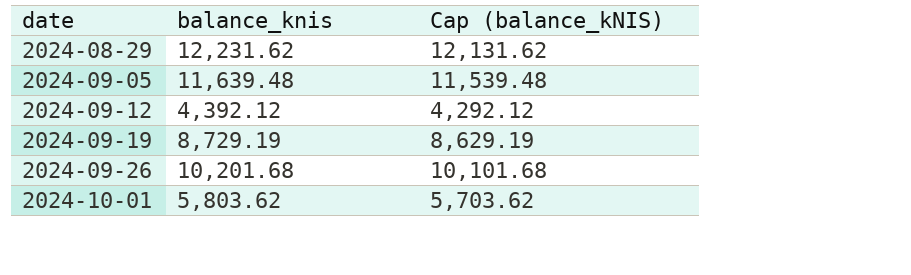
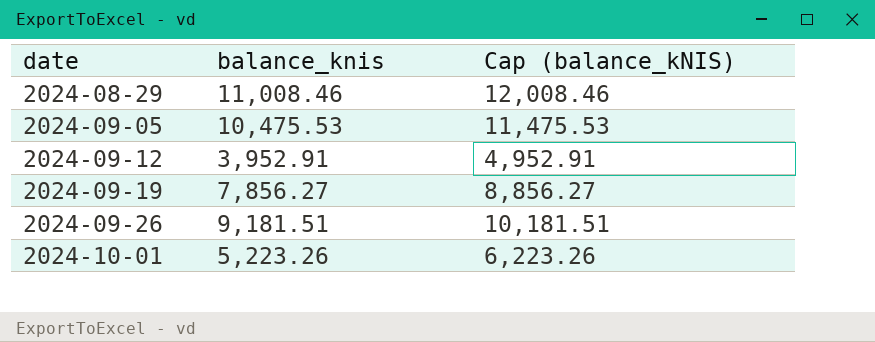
column Cap (balance_kNIS) | formula: [balance_knis] - 100 -> [balance_knis] + 1000
2024-08-29 | balance_knis: 12,231.62 -> 11,008.46
2024-09-05 | balance_knis: 11,639.48 -> 10,475.53
2024-09-12 | balance_knis: 4,392.12 -> 3,952.91
2024-09-19 | balance_knis: 8,729.19 -> 7,856.27
2024-09-26 | balance_knis: 10,201.68 -> 9,181.51
2024-10-01 | balance_knis: 5,803.62 -> 5,223.26

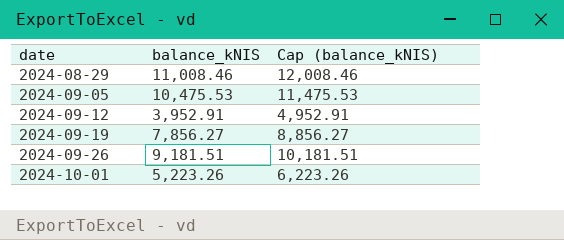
column name: balance_knis -> balance_kNIS

